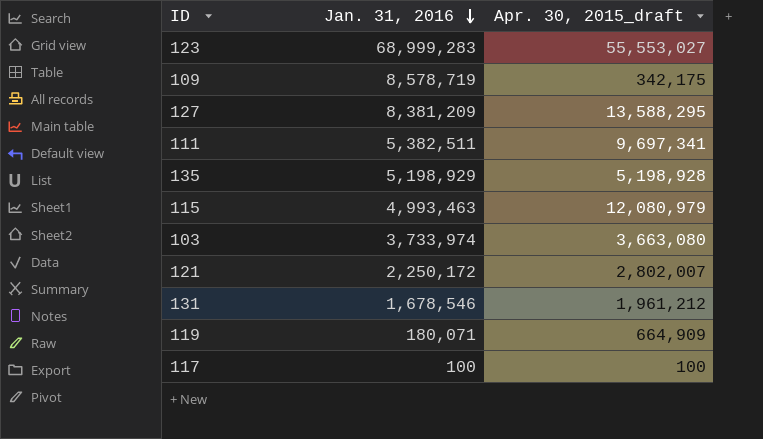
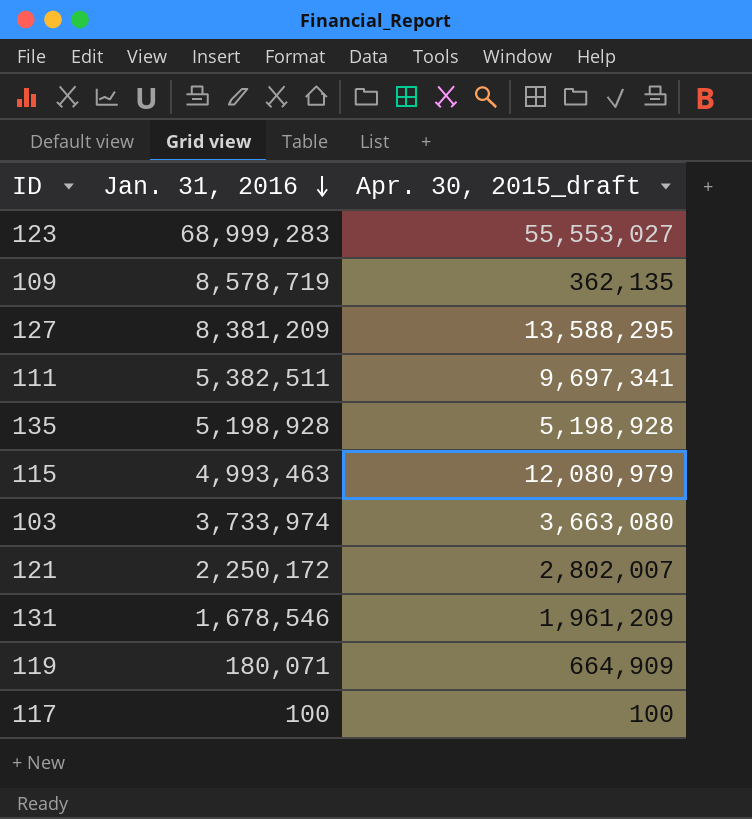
109 | Apr. 30, 2015_draft: 342,175 -> 362,135
135 | Jan. 31, 2016: 5,198,929 -> 5,198,928
131 | Apr. 30, 2015_draft: 1,961,212 -> 1,961,209

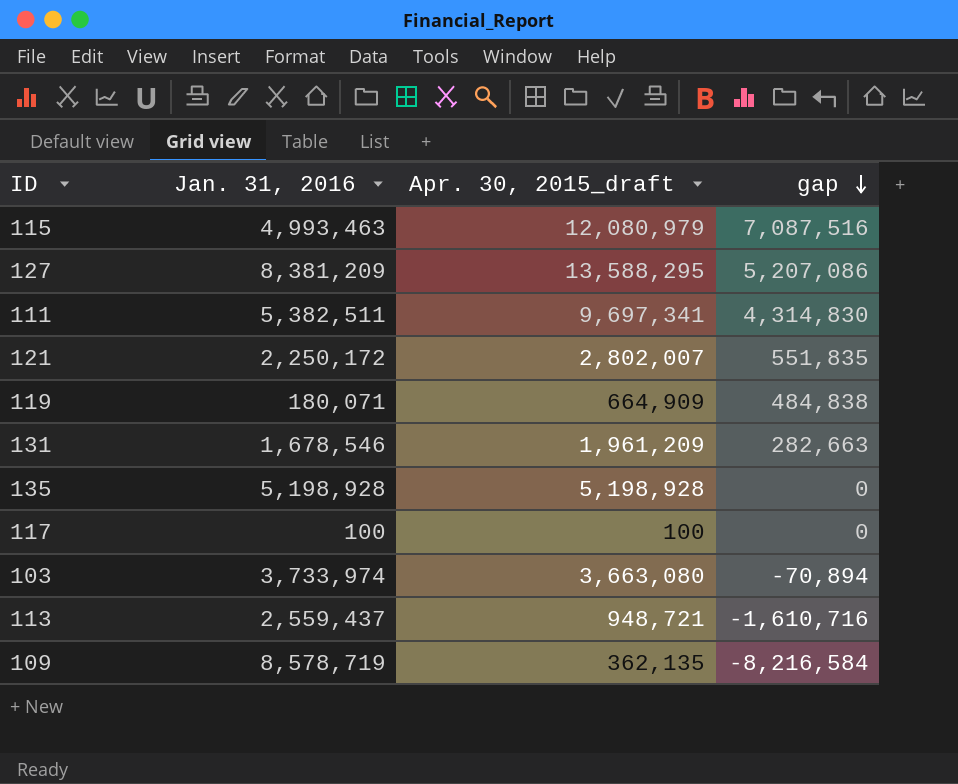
row order: Jan. 31, 2016 descending -> gap descending
column gap | formula: none -> [Apr. 30, 2015_draft] - [Jan. 31, 2016]
row 123: 68,999,283 | 55,553,027 -> none
row 113: none -> 2,559,437 | 948,721 | -1,610,716

